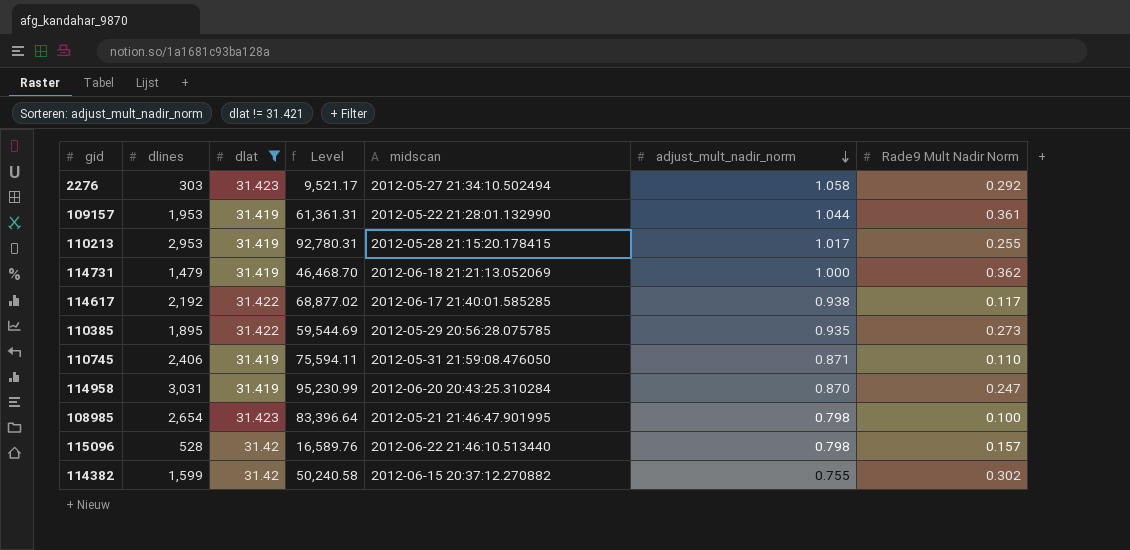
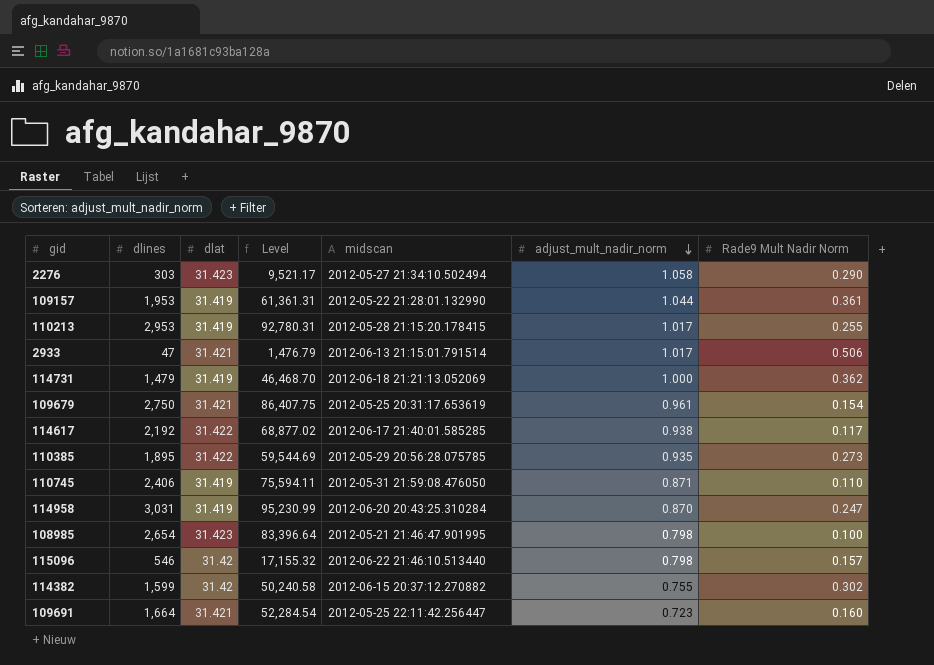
filter: dlat != 31.421 -> none
2276 | Rade9 Mult Nadir Norm: 0.292 -> 0.290
115096 | dlines: 528 -> 546
115096 | Level: 16,589.76 -> 17,155.32

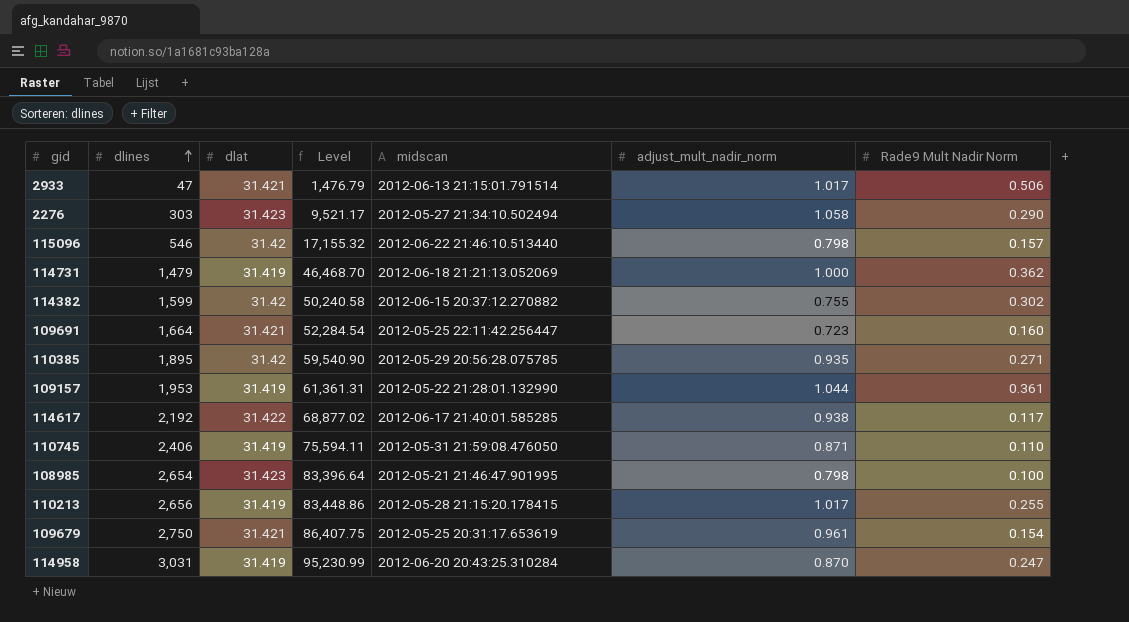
row order: adjust_mult_nadir_norm descending -> dlines ascending
110385 | dlat: 31.422 -> 31.42
110385 | Level: 59,544.69 -> 59,540.90
110385 | Rade9 Mult Nadir Norm: 0.273 -> 0.271
110213 | dlines: 2,953 -> 2,656
110213 | Level: 92,780.31 -> 83,448.86

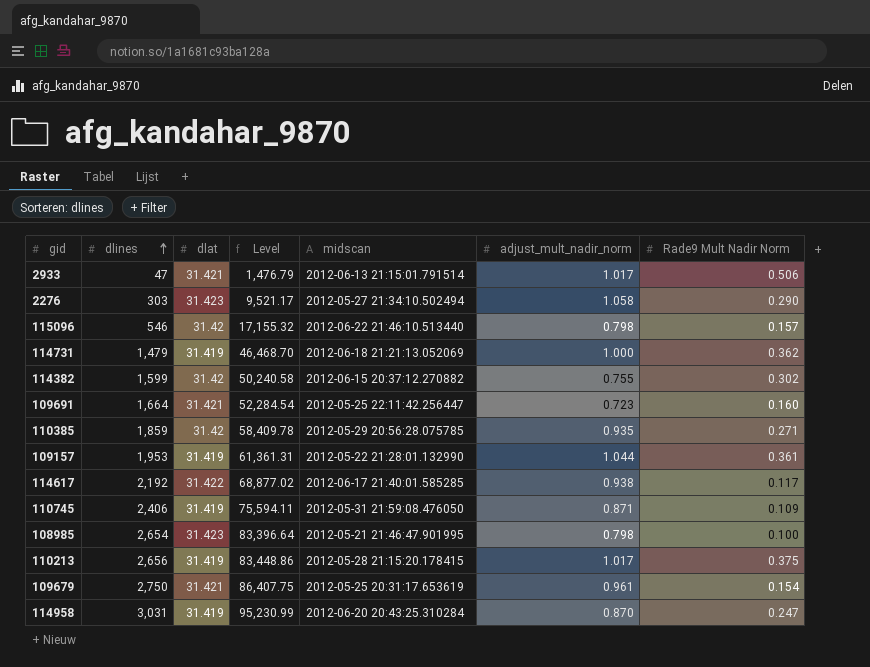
110385 | dlines: 1,895 -> 1,859
110385 | Level: 59,540.90 -> 58,409.78
110745 | Rade9 Mult Nadir Norm: 0.110 -> 0.109
110213 | Rade9 Mult Nadir Norm: 0.255 -> 0.375

